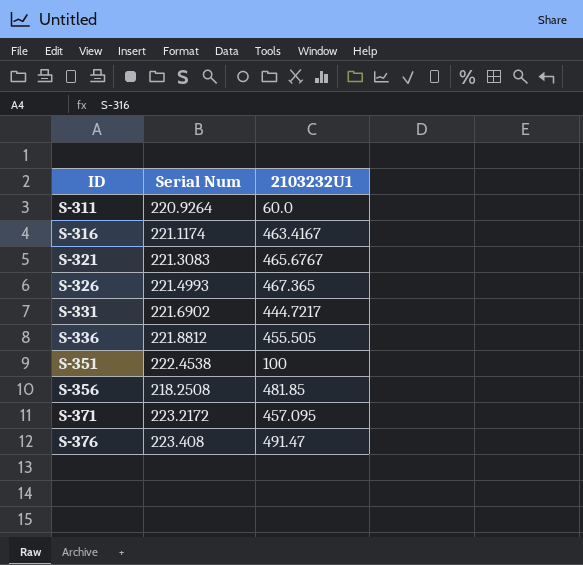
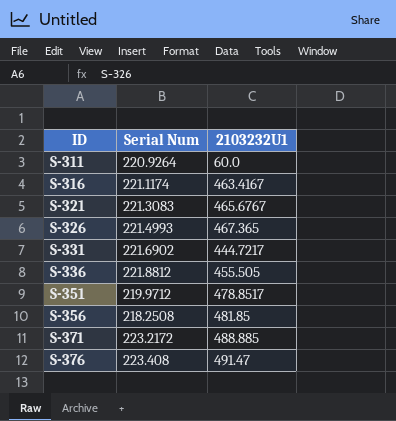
S-351 | Serial Num: 222.4538 -> 219.9712
S-351 | 2103232U1: 100 -> 478.8517
S-371 | 2103232U1: 457.095 -> 488.885

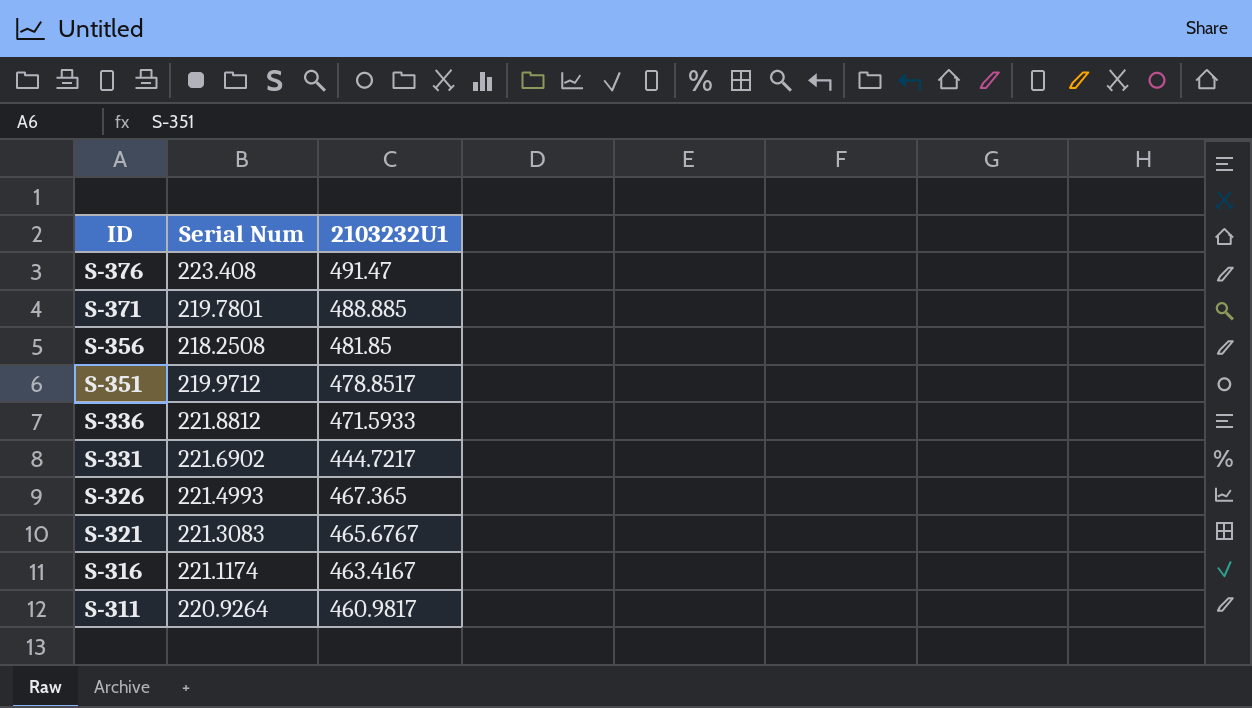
row order: ID ascending -> ID descending
S-371 | Serial Num: 223.2172 -> 219.7801
S-336 | 2103232U1: 455.505 -> 471.5933
S-311 | 2103232U1: 60.0 -> 460.9817

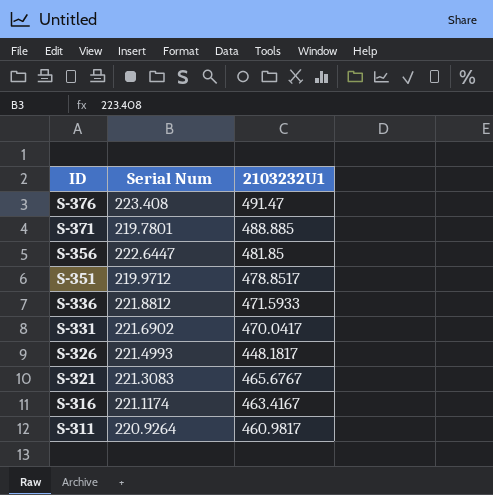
S-356 | Serial Num: 218.2508 -> 222.6447
S-331 | 2103232U1: 444.7217 -> 470.0417
S-326 | 2103232U1: 467.365 -> 448.1817

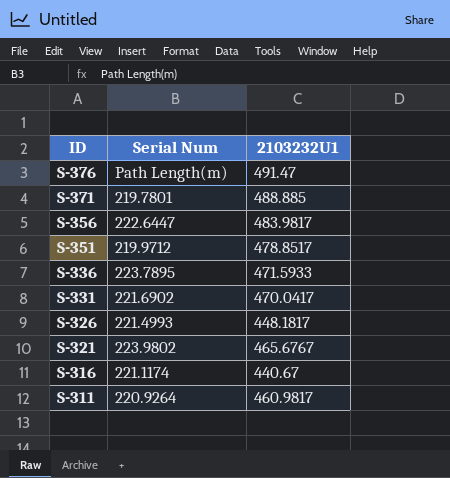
S-376 | Serial Num: 223.408 -> Path Length(m)
S-356 | 2103232U1: 481.85 -> 483.9817
S-336 | Serial Num: 221.8812 -> 223.7895
S-321 | Serial Num: 221.3083 -> 223.9802
S-316 | 2103232U1: 463.4167 -> 440.67

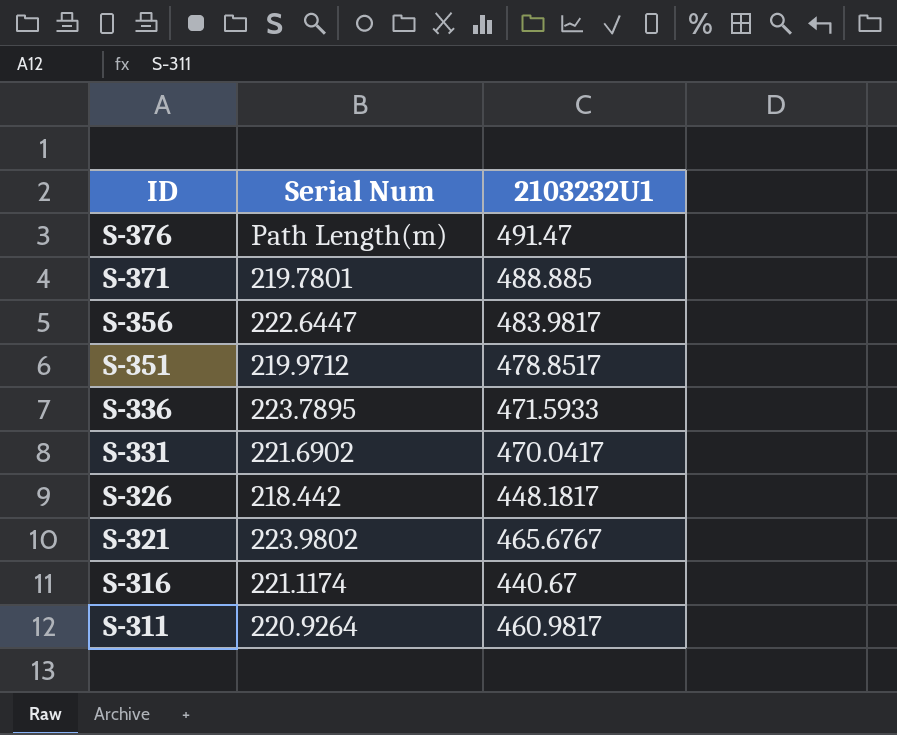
S-326 | Serial Num: 221.4993 -> 218.442

